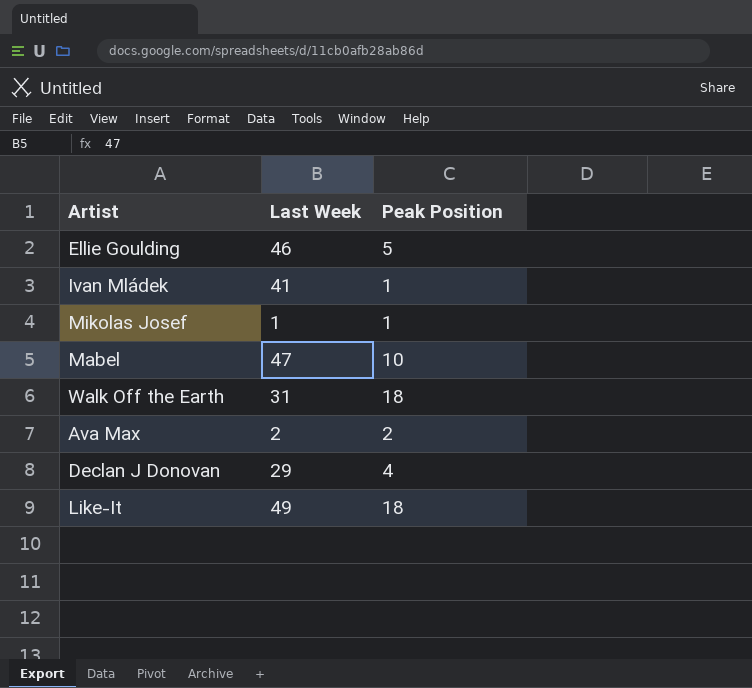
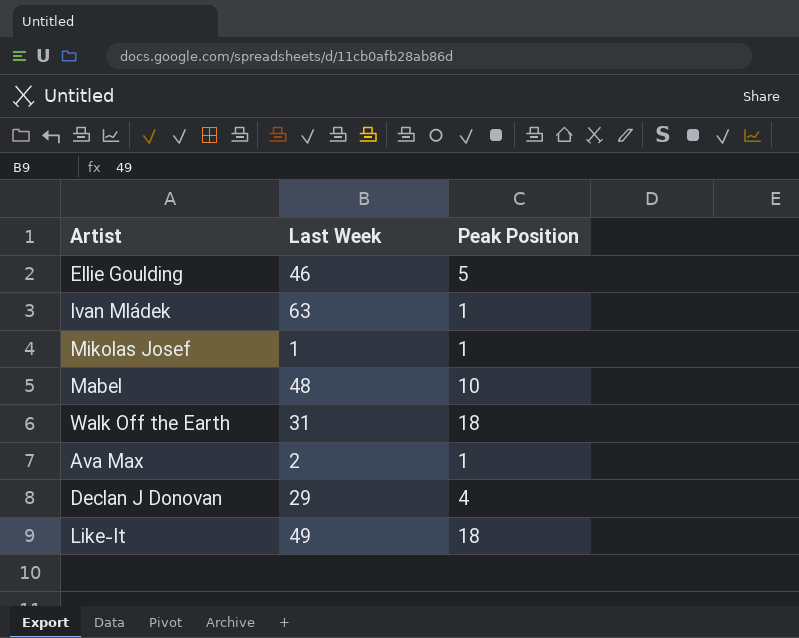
Ivan Mládek | Last Week: 41 -> 63
Mabel | Last Week: 47 -> 48
Ava Max | Peak Position: 2 -> 1

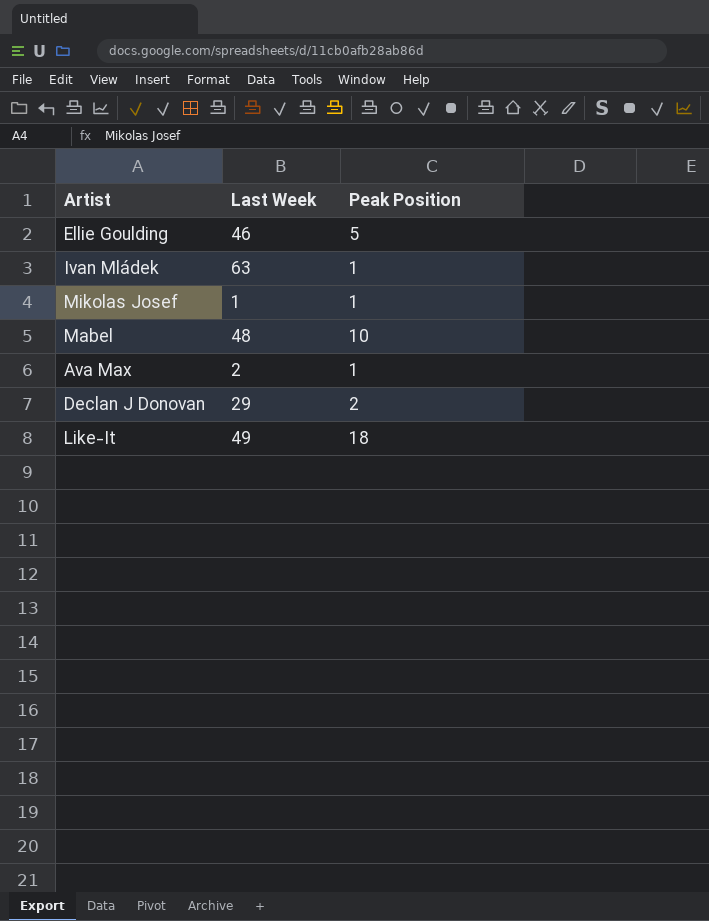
row Walk Off the Earth: 31 | 18 -> none
Declan J Donovan | Peak Position: 4 -> 2

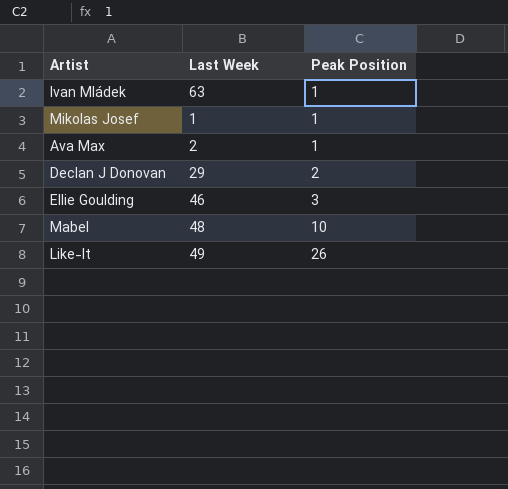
row order: none -> Peak Position ascending
Ellie Goulding | Peak Position: 5 -> 3
Like-It | Peak Position: 18 -> 26

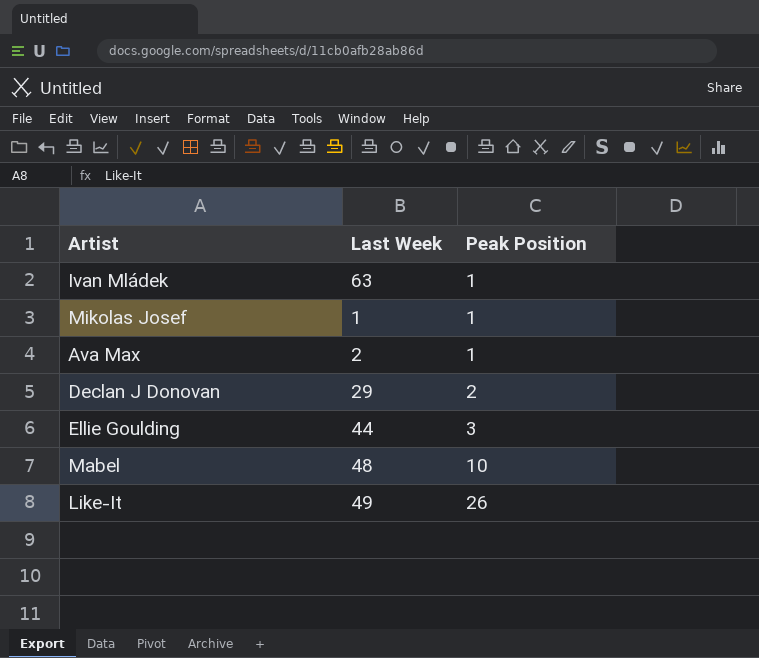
Ellie Goulding | Last Week: 46 -> 44

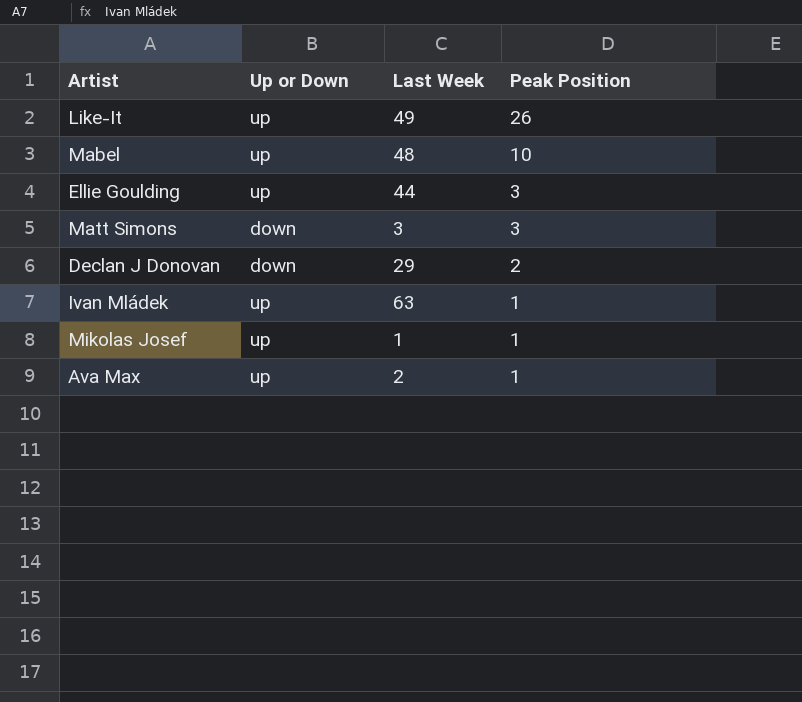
row order: Peak Position ascending -> Peak Position descending
column Up or Down | position: none -> 2
row Matt Simons: none -> down | 3 | 3

